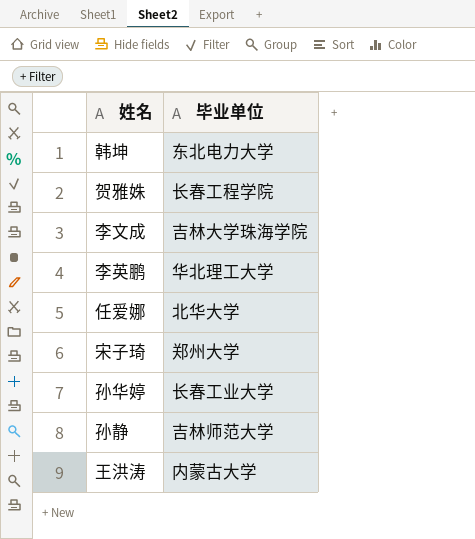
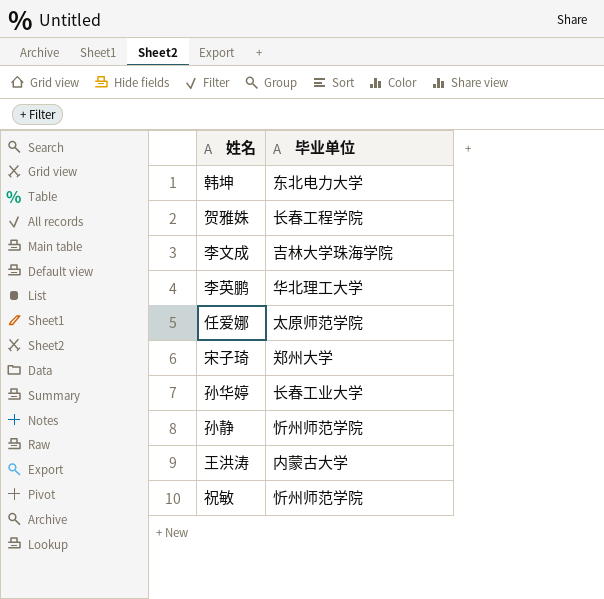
任爱娜 | 毕业单位: 北华大学 -> 太原师范学院
孙静 | 毕业单位: 吉林师范大学 -> 忻州师范学院
row 祝敏: none -> 忻州师范学院

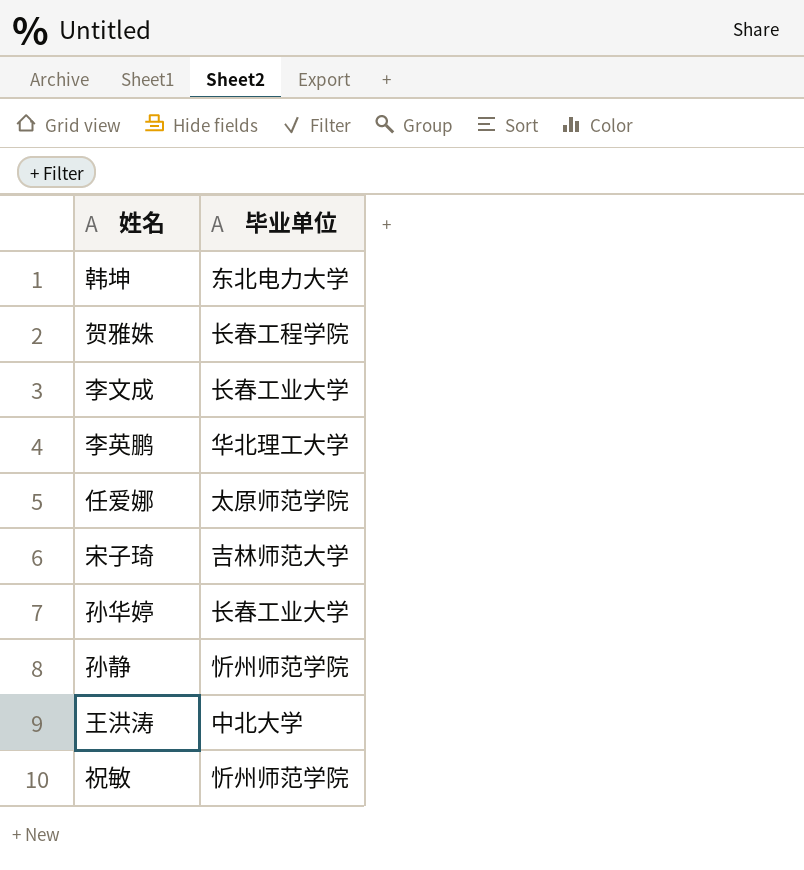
李文成 | 毕业单位: 吉林大学珠海学院 -> 长春工业大学
宋子琦 | 毕业单位: 郑州大学 -> 吉林师范大学
王洪涛 | 毕业单位: 内蒙古大学 -> 中北大学

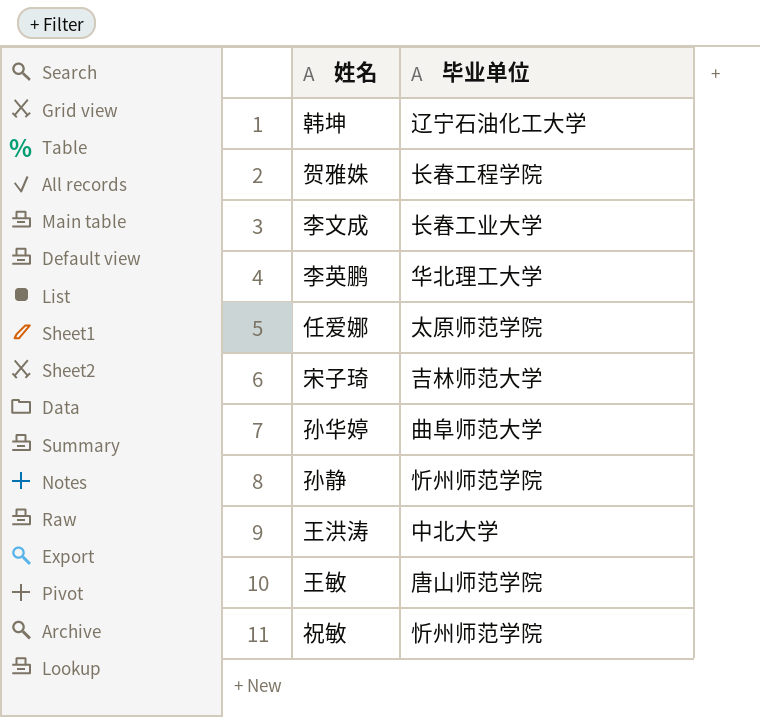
韩坤 | 毕业单位: 东北电力大学 -> 辽宁石油化工大学
孙华婷 | 毕业单位: 长春工业大学 -> 曲阜师范大学
row 王敏: none -> 唐山师范学院

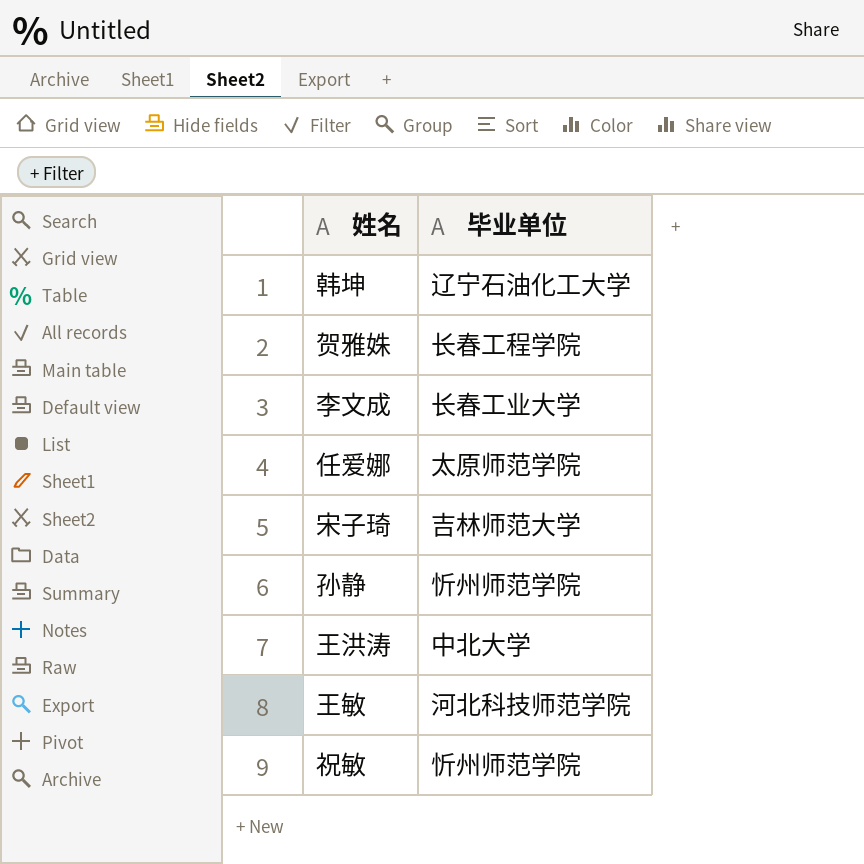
row 李英鹏: 华北理工大学 -> none
row 孙华婷: 曲阜师范大学 -> none
王敏 | 毕业单位: 唐山师范学院 -> 河北科技师范学院

